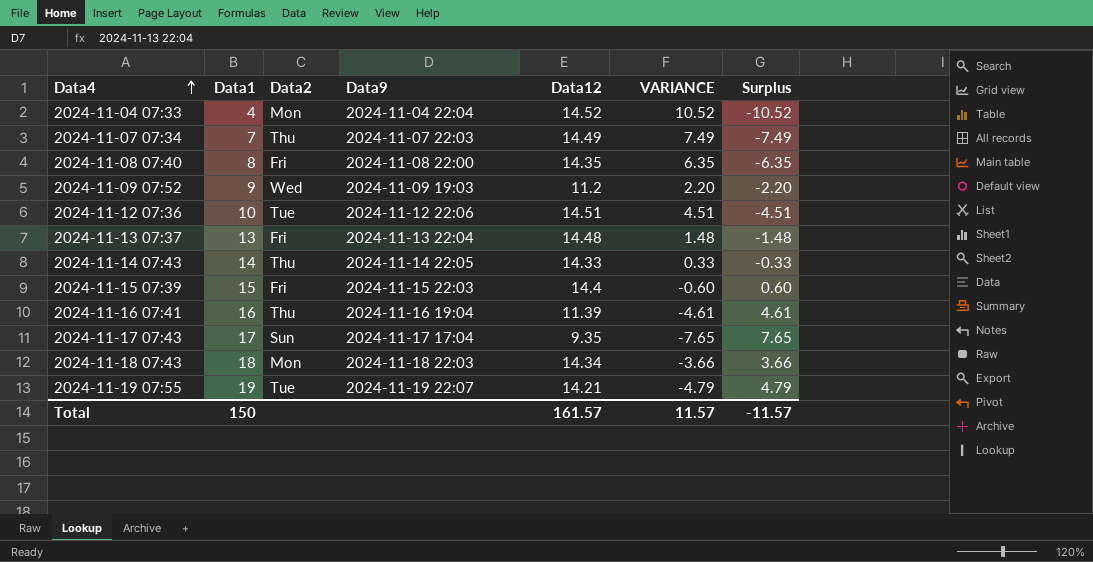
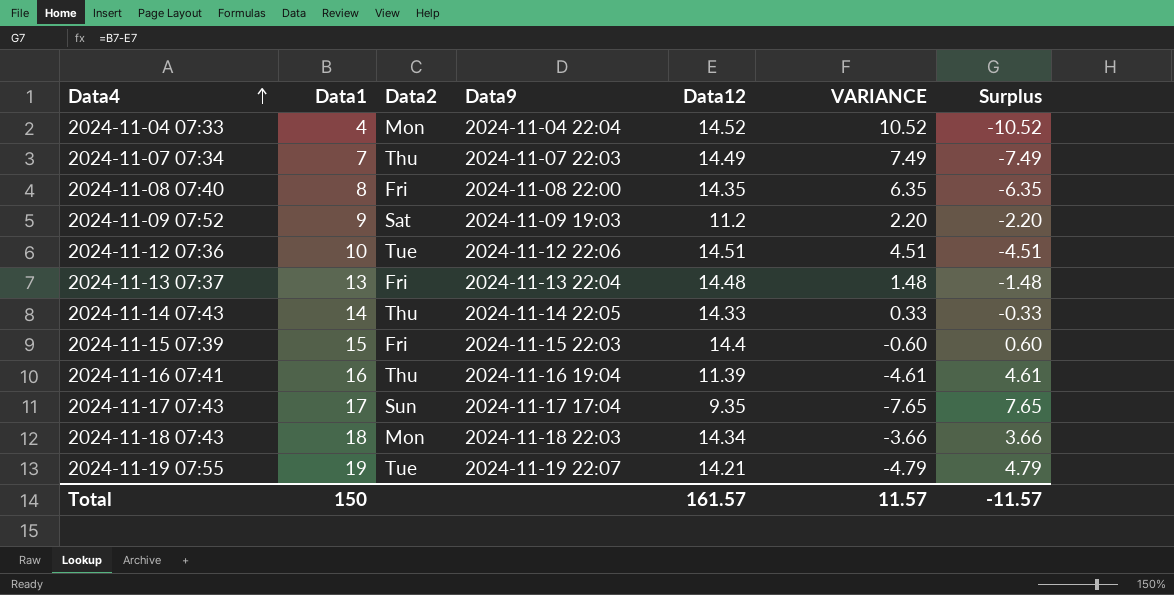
2024-11-09 07:52 | Data2: Wed -> Sat

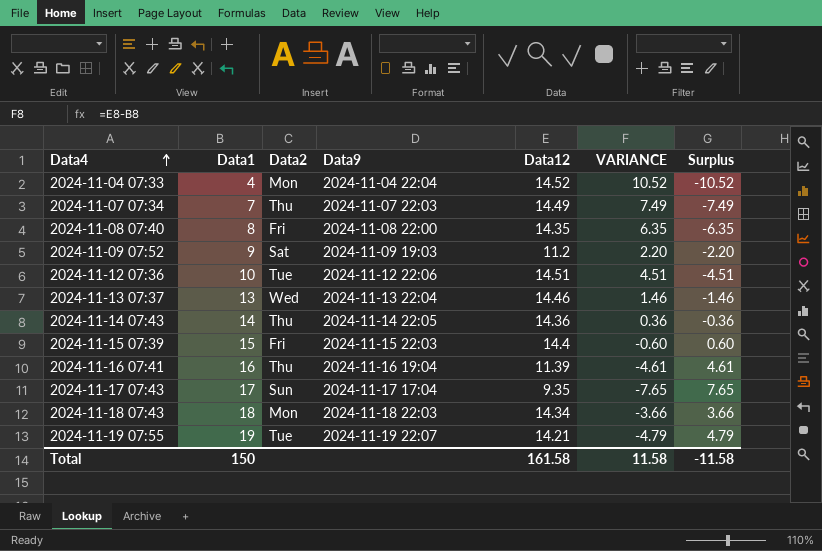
2024-11-13 07:37 | Data2: Fri -> Wed
2024-11-13 07:37 | Data12: 14.48 -> 14.46
2024-11-13 07:37 | VARIANCE: 1.48 -> 1.46
2024-11-13 07:37 | Surplus: -1.48 -> -1.46
2024-11-14 07:43 | Data12: 14.33 -> 14.36
2024-11-14 07:43 | VARIANCE: 0.33 -> 0.36
2024-11-14 07:43 | Surplus: -0.33 -> -0.36
Total | Data12: 161.57 -> 161.58
Total | VARIANCE: 11.57 -> 11.58
Total | Surplus: -11.57 -> -11.58

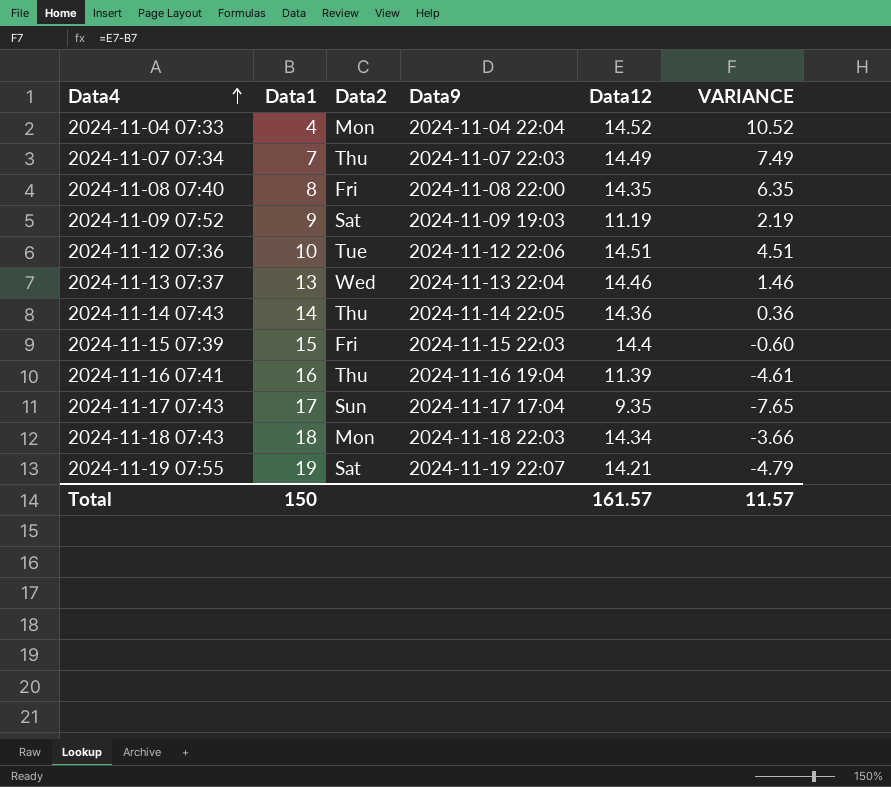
column Surplus | formula: [Data1] - [Data12] -> none
2024-11-09 07:52 | Data12: 11.2 -> 11.19
2024-11-09 07:52 | VARIANCE: 2.20 -> 2.19
2024-11-19 07:55 | Data2: Tue -> Sat
Total | Data12: 161.58 -> 161.57
Total | VARIANCE: 11.58 -> 11.57

